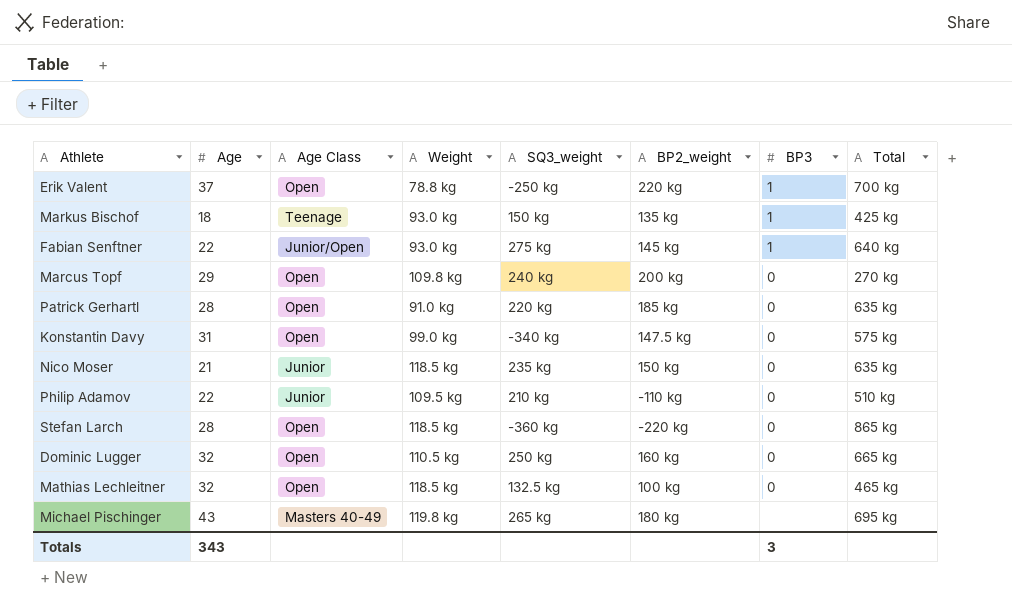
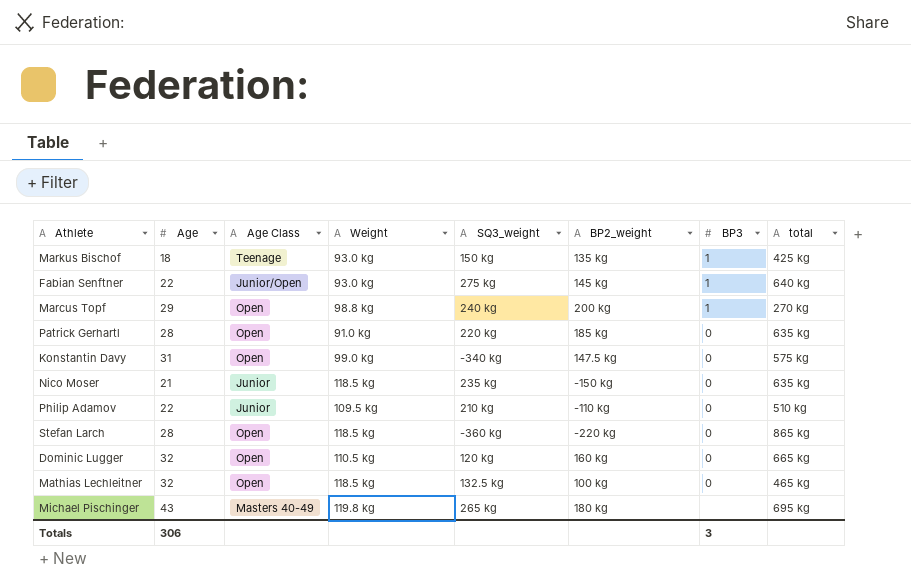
column name: Total -> total
row Erik Valent: 37 | Open | 78.8 kg | -250 kg | 220 kg | 1 | 700 kg -> none
Marcus Topf | Weight: 109.8 kg -> 98.8 kg
Marcus Topf | BP3: 0 -> 1
Nico Moser | BP2_weight: 150 kg -> -150 kg
Dominic Lugger | SQ3_weight: 250 kg -> 120 kg
Totals | Age: 343 -> 306

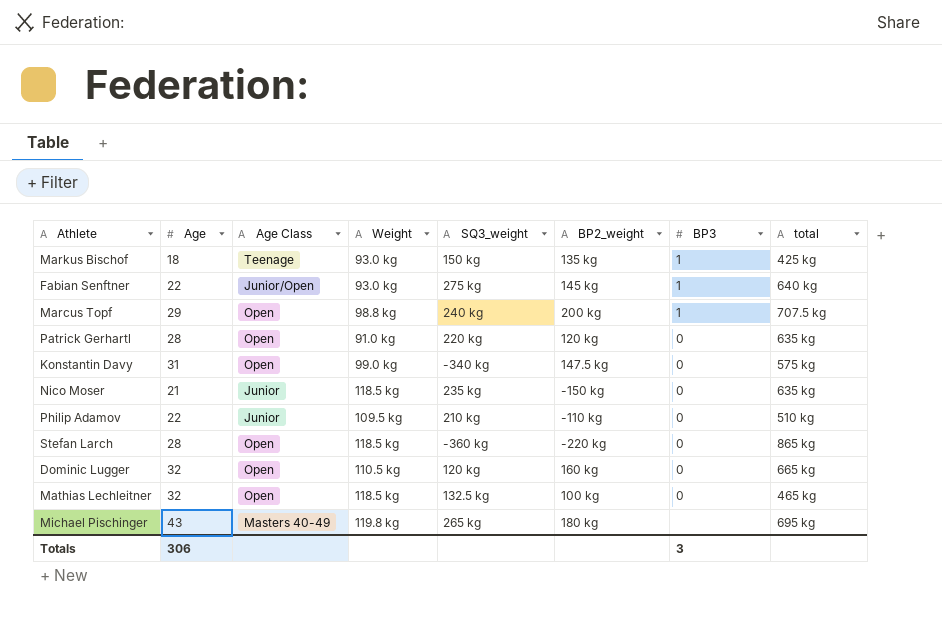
Marcus Topf | total: 270 kg -> 707.5 kg
Patrick Gerhartl | BP2_weight: 185 kg -> 120 kg

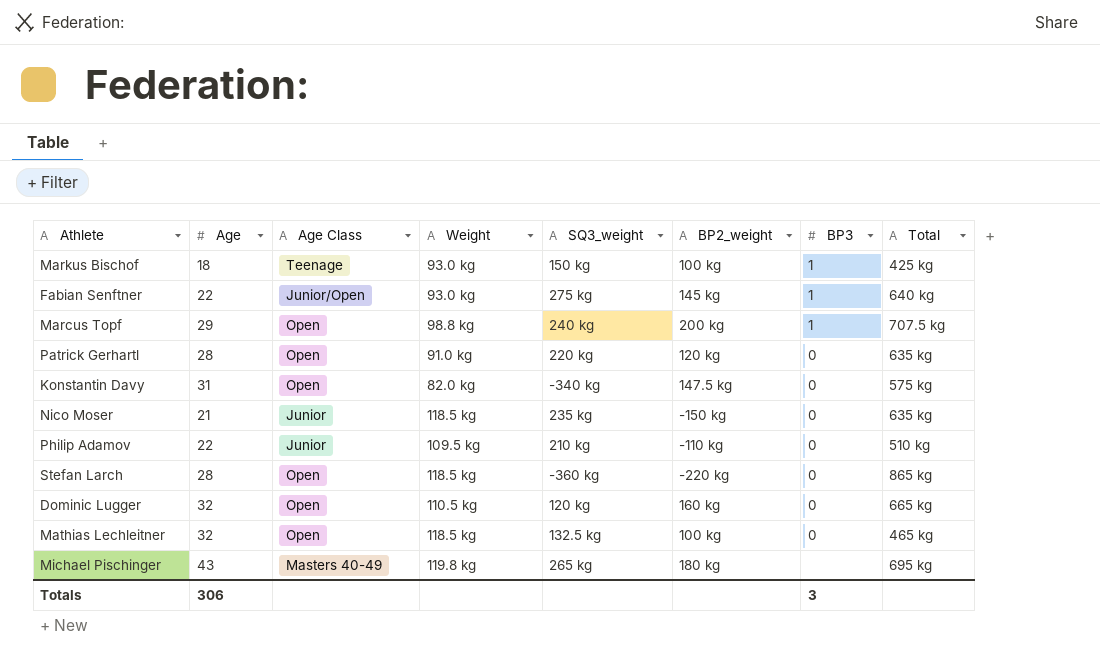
column name: total -> Total
Markus Bischof | BP2_weight: 135 kg -> 100 kg
Konstantin Davy | Weight: 99.0 kg -> 82.0 kg

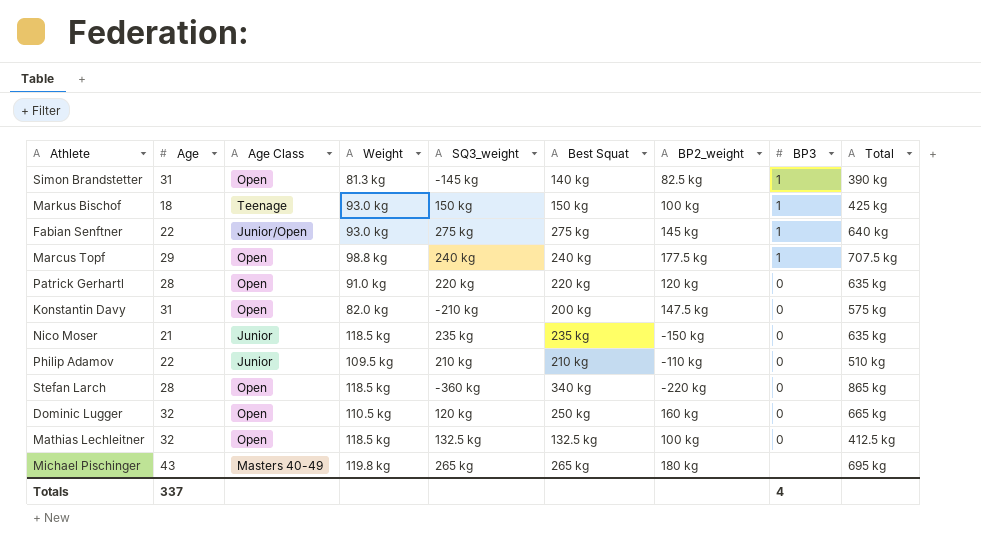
column Best Squat | position: none -> 6
row Simon Brandstetter: none -> 31 | Open | 81.3 kg | -145 kg | 140 kg | 82.5 kg | 1 | 390 kg
Marcus Topf | BP2_weight: 200 kg -> 177.5 kg
Konstantin Davy | SQ3_weight: -340 kg -> -210 kg
Mathias Lechleitner | Total: 465 kg -> 412.5 kg
Totals | Age: 306 -> 337
Totals | BP3: 3 -> 4

